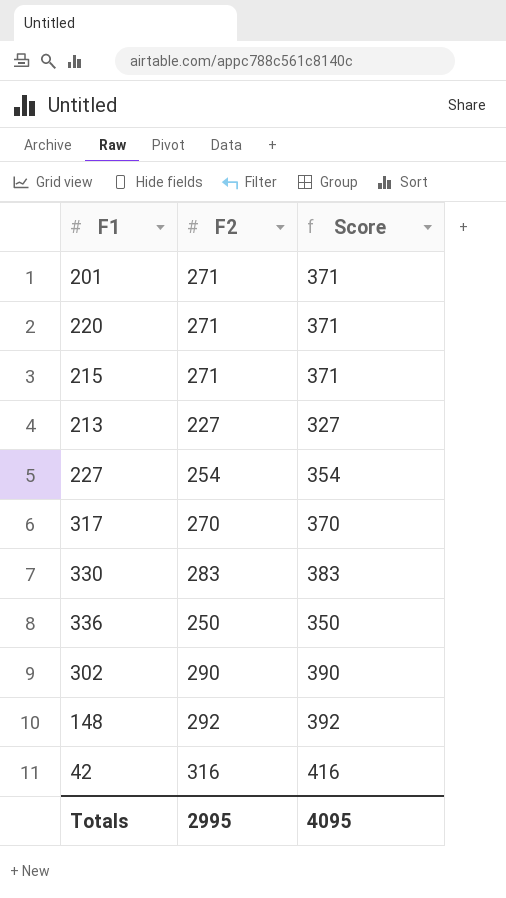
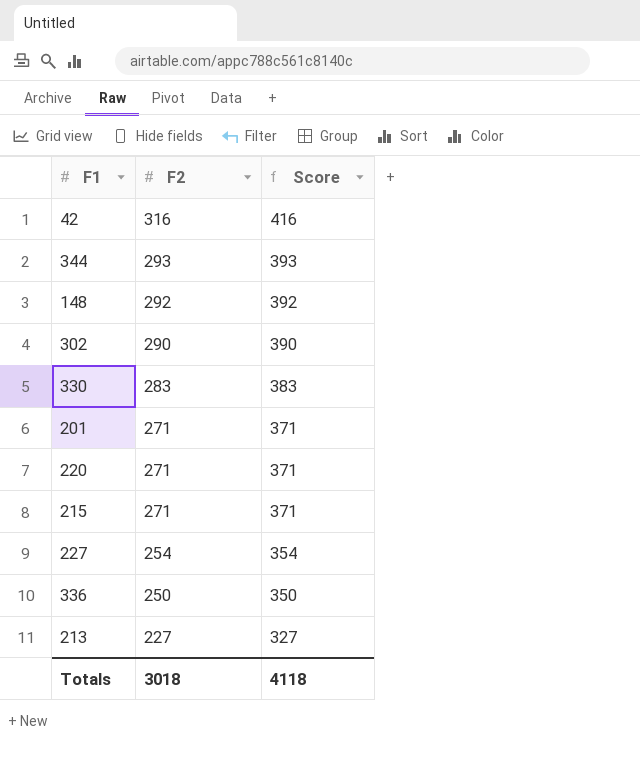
row order: none -> F2 descending
row 317: 270 | 370 -> none
row 344: none -> 293 | 393
Totals | F2: 2995 -> 3018
Totals | Score: 4095 -> 4118

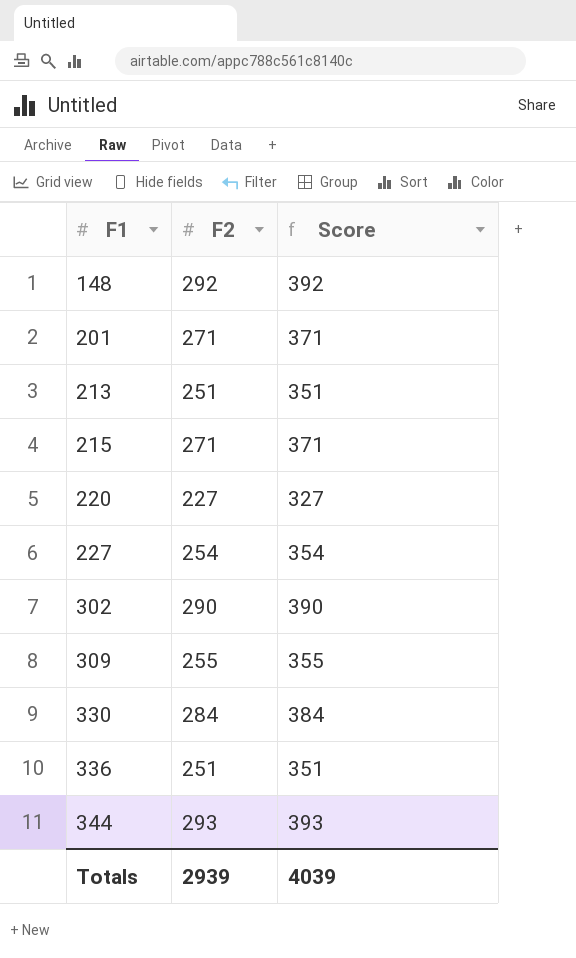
row order: F2 descending -> F1 ascending
row 42: 316 | 416 -> none
213 | F2: 227 -> 251
213 | Score: 327 -> 351
220 | F2: 271 -> 227
220 | Score: 371 -> 327
row 309: none -> 255 | 355
330 | F2: 283 -> 284
330 | Score: 383 -> 384
336 | F2: 250 -> 251
336 | Score: 350 -> 351
Totals | F2: 3018 -> 2939
Totals | Score: 4118 -> 4039

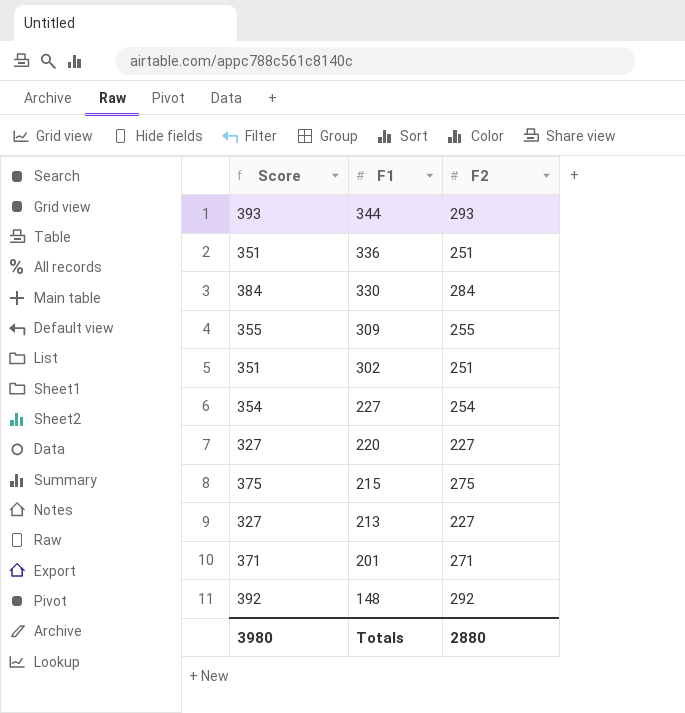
row order: F1 ascending -> F1 descending
column Score | position: 3 -> 1
302 | Score: 390 -> 351
302 | F2: 290 -> 251
215 | Score: 371 -> 375
215 | F2: 271 -> 275
213 | Score: 351 -> 327
213 | F2: 251 -> 227
Totals | Score: 4039 -> 3980
Totals | F2: 2939 -> 2880

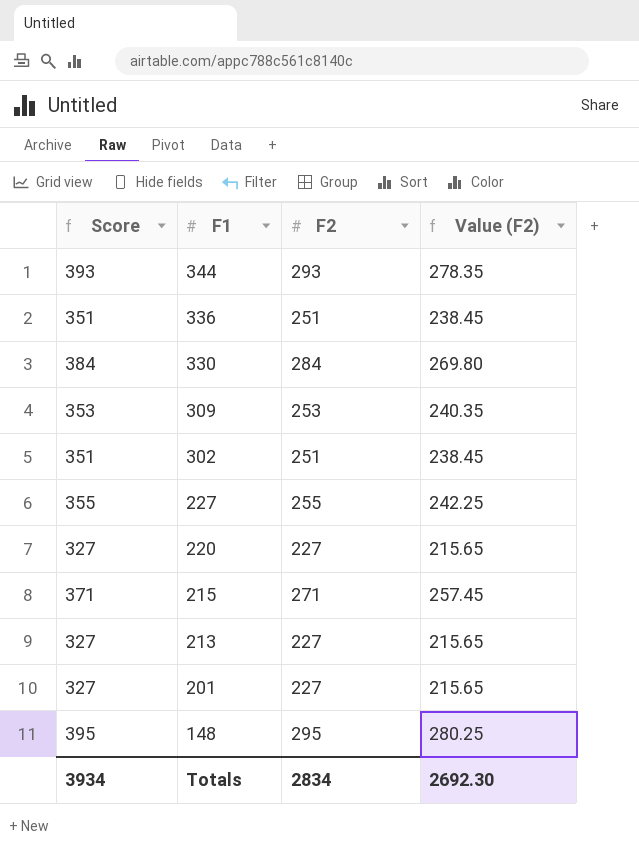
column Value (F2) | formula: none -> [F2] * 0.95
309 | Score: 355 -> 353
309 | F2: 255 -> 253
227 | Score: 354 -> 355
227 | F2: 254 -> 255
215 | Score: 375 -> 371
215 | F2: 275 -> 271
201 | Score: 371 -> 327
201 | F2: 271 -> 227
148 | Score: 392 -> 395
148 | F2: 292 -> 295
Totals | Score: 3980 -> 3934
Totals | F2: 2880 -> 2834

